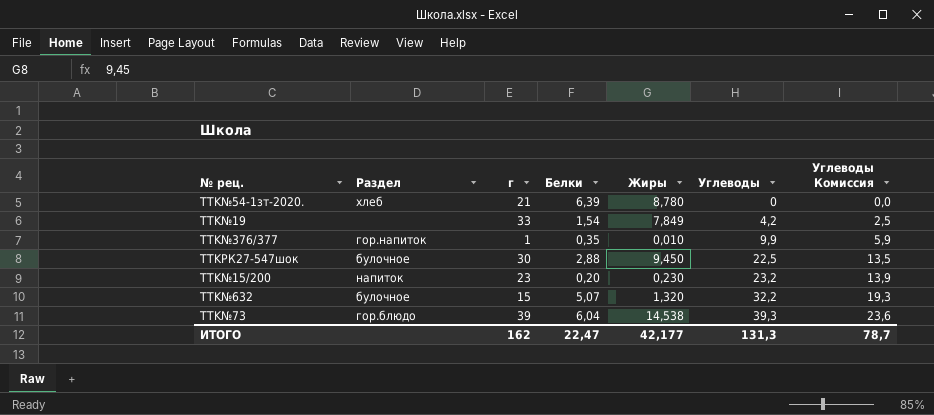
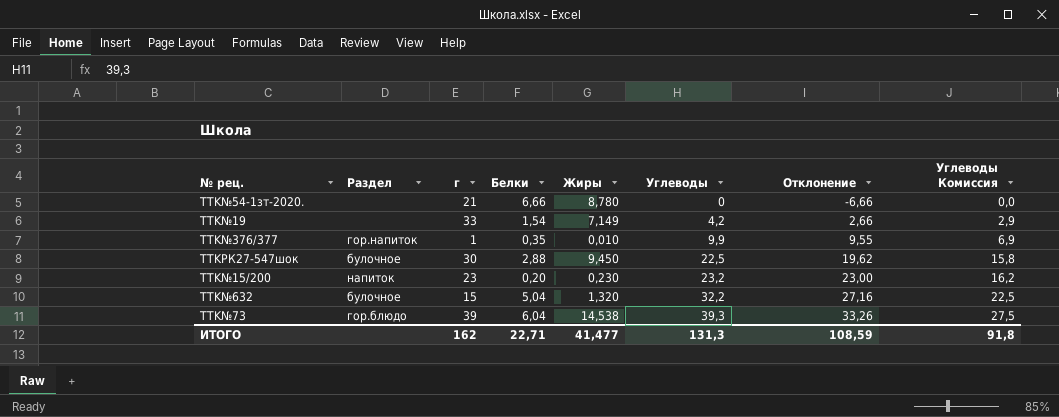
column Отклонение | formula: none -> [Углеводы] - [Белки]
column Углеводы Комиссия | formula: [Углеводы] * 0,6 -> [Углеводы] * 0,7
TTK№54-1зт-2020. | Раздел: хлеб -> none
TTK№54-1зт-2020. | Белки: 6,39 -> 6,66
TTK№19 | Жиры: 7,849 -> 7,149
TTK№632 | Белки: 5,07 -> 5,04
ИТОГО | Белки: 22,47 -> 22,71
ИТОГО | Жиры: 42,177 -> 41,477
ИТОГО | Углеводы Комиссия: 78,7 -> 91,8

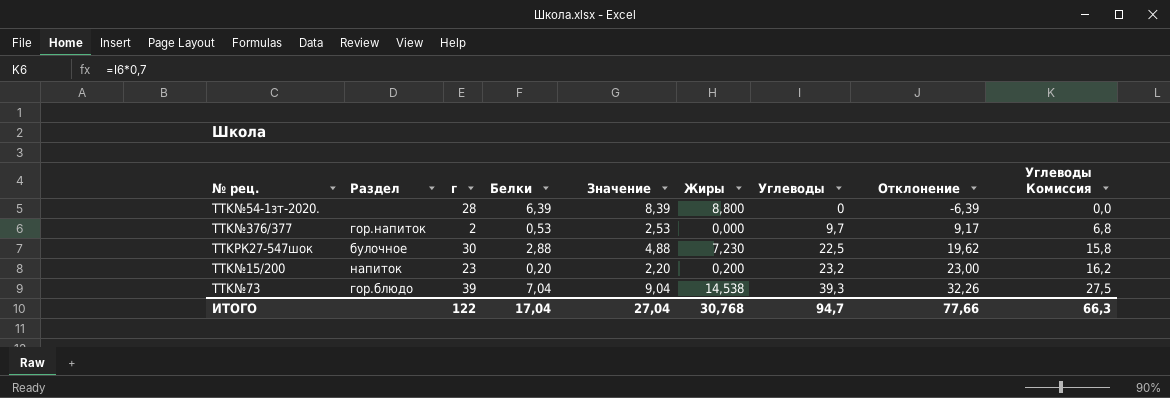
column Значение | formula: none -> [Белки] + 2
row TTK№19: none | 33 | 1,54 | 7,149 | 4,2 | 2,66 | 2,9 -> none
row TTK№632: булочное | 15 | 5,04 | 1,320 | 32,2 | 27,16 | 22,5 -> none
TTK№54-1зт-2020. | г: 21 -> 28
TTK№54-1зт-2020. | Белки: 6,66 -> 6,39
TTK№54-1зт-2020. | Жиры: 8,780 -> 8,800
TTK№54-1зт-2020. | Отклонение: -6,66 -> -6,39
TTK№376/377 | г: 1 -> 2
TTK№376/377 | Белки: 0,35 -> 0,53
TTK№376/377 | Жиры: 0,010 -> 0,000
TTK№376/377 | Углеводы: 9,9 -> 9,7
TTK№376/377 | Отклонение: 9,55 -> 9,17
TTK№376/377 | Углеводы Комиссия: 6,9 -> 6,8
TTKРК27-547шок | Жиры: 9,450 -> 7,230
TTK№15/200 | Жиры: 0,230 -> 0,200
TTK№73 | Белки: 6,04 -> 7,04
TTK№73 | Отклонение: 33,26 -> 32,26
ИТОГО | г: 162 -> 122
ИТОГО | Белки: 22,71 -> 17,04
ИТОГО | Жиры: 41,477 -> 30,768
ИТОГО | Углеводы: 131,3 -> 94,7
ИТОГО | Отклонение: 108,59 -> 77,66
ИТОГО | Углеводы Комиссия: 91,8 -> 66,3

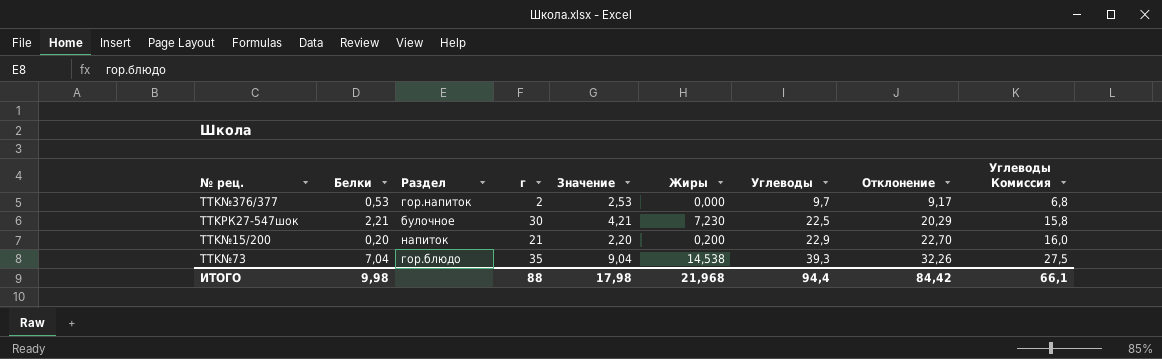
column Белки | position: 4 -> 2
row TTK№54-1зт-2020.: none | 28 | 6,39 | 8,39 | 8,800 | 0 | -6,39 | 0,0 -> none
TTKРК27-547шок | Белки: 2,88 -> 2,21
TTKРК27-547шок | Значение: 4,88 -> 4,21
TTKРК27-547шок | Отклонение: 19,62 -> 20,29
TTK№15/200 | г: 23 -> 21
TTK№15/200 | Углеводы: 23,2 -> 22,9
TTK№15/200 | Отклонение: 23,00 -> 22,70
TTK№15/200 | Углеводы Комиссия: 16,2 -> 16,0
TTK№73 | г: 39 -> 35
ИТОГО | Белки: 17,04 -> 9,98
ИТОГО | г: 122 -> 88
ИТОГО | Значение: 27,04 -> 17,98
ИТОГО | Жиры: 30,768 -> 21,968
ИТОГО | Углеводы: 94,7 -> 94,4
ИТОГО | Отклонение: 77,66 -> 84,42
ИТОГО | Углеводы Комиссия: 66,3 -> 66,1

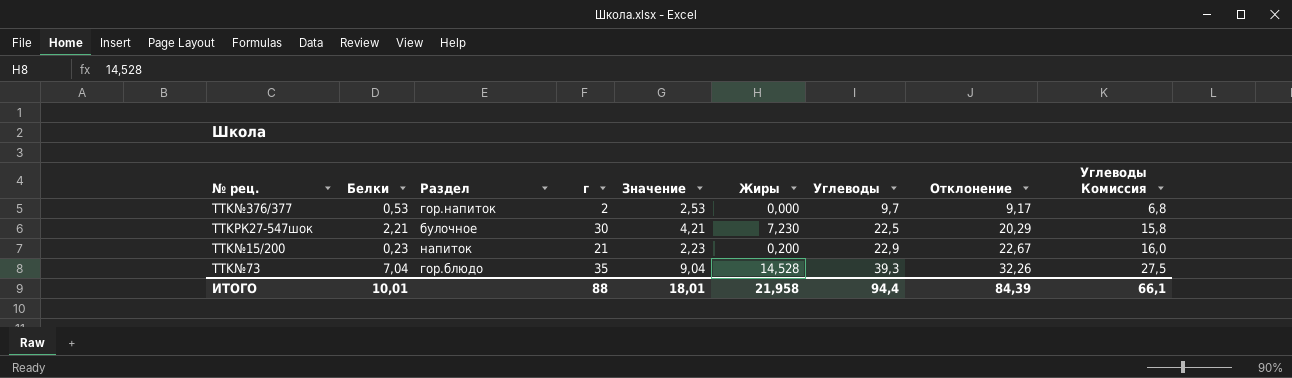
TTK№15/200 | Белки: 0,20 -> 0,23
TTK№15/200 | Значение: 2,20 -> 2,23
TTK№15/200 | Отклонение: 22,70 -> 22,67
TTK№73 | Жиры: 14,538 -> 14,528
ИТОГО | Белки: 9,98 -> 10,01
ИТОГО | Значение: 17,98 -> 18,01
ИТОГО | Жиры: 21,968 -> 21,958
ИТОГО | Отклонение: 84,42 -> 84,39

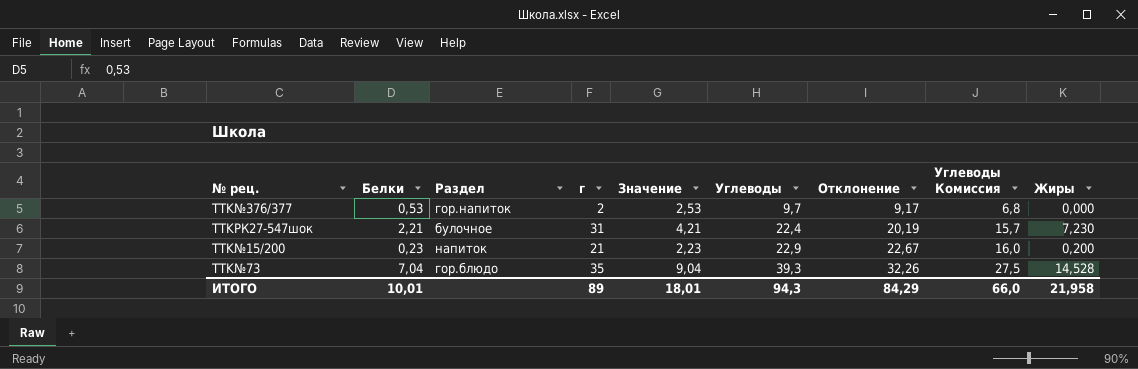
column Жиры | position: 6 -> 9
TTKРК27-547шок | г: 30 -> 31
TTKРК27-547шок | Углеводы: 22,5 -> 22,4
TTKРК27-547шок | Отклонение: 20,29 -> 20,19
TTKРК27-547шок | Углеводы Комиссия: 15,8 -> 15,7
ИТОГО | г: 88 -> 89
ИТОГО | Углеводы: 94,4 -> 94,3
ИТОГО | Отклонение: 84,39 -> 84,29
ИТОГО | Углеводы Комиссия: 66,1 -> 66,0

